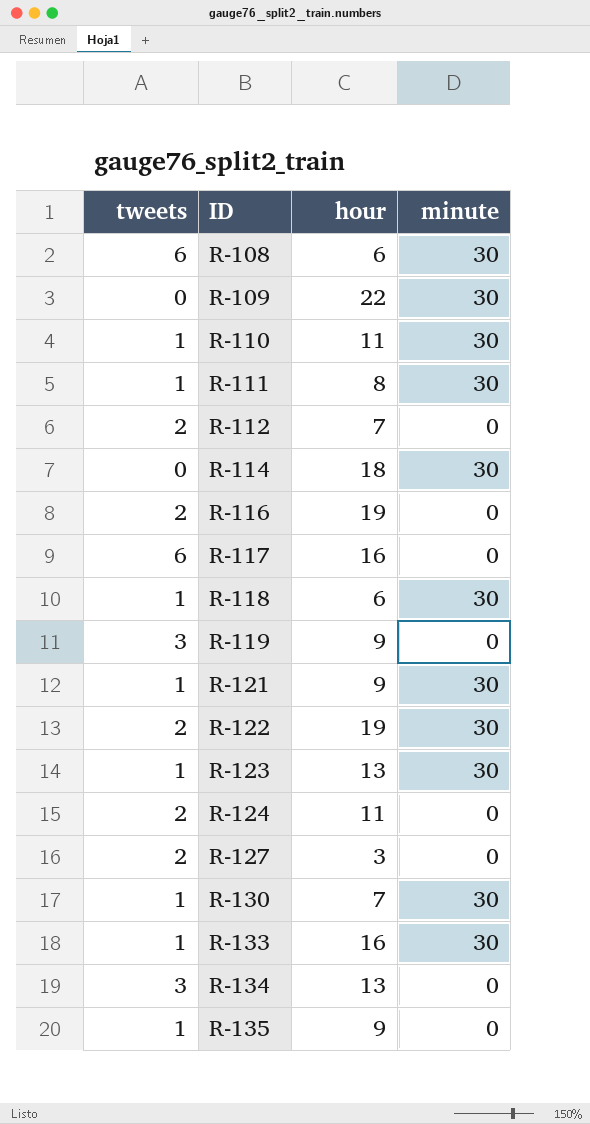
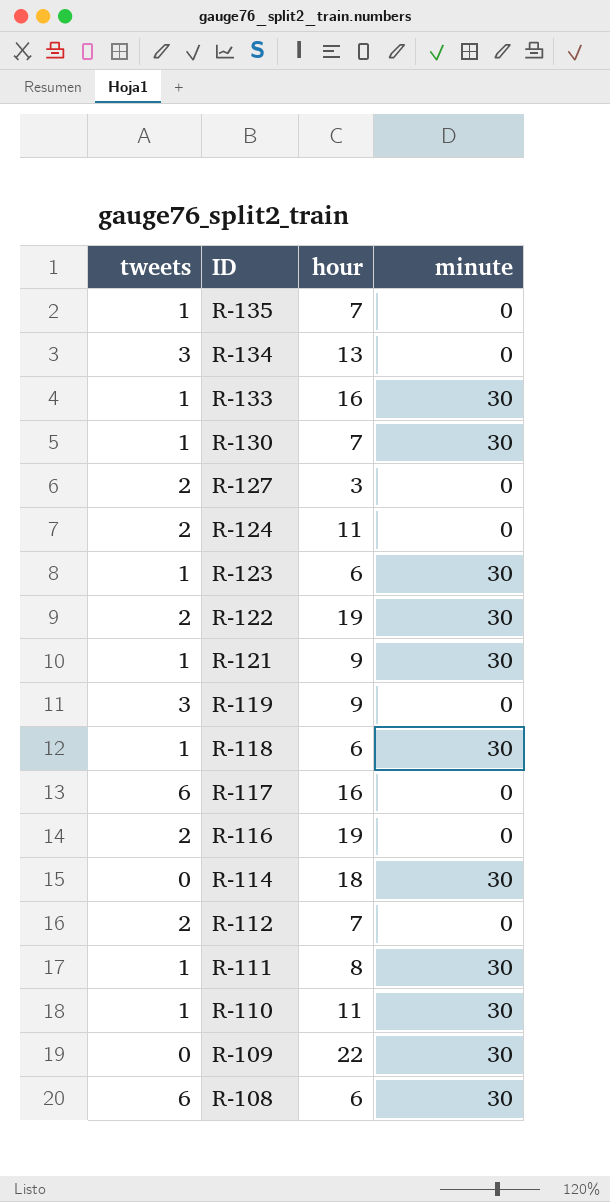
row order: ID ascending -> ID descending
R-135 | hour: 9 -> 7
R-123 | hour: 13 -> 6

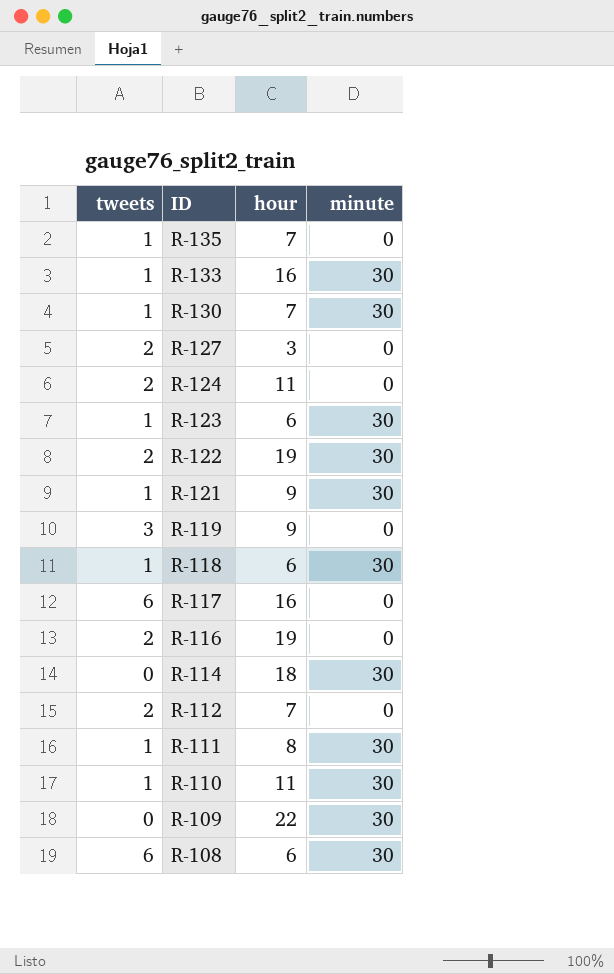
row R-134: 3 | 13 | 0 -> none

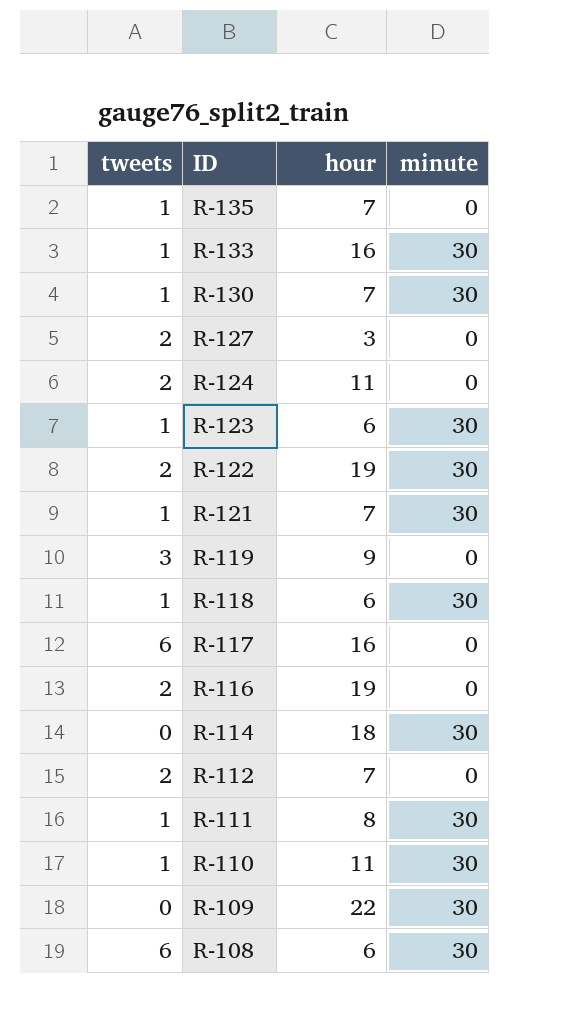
R-121 | hour: 9 -> 7

